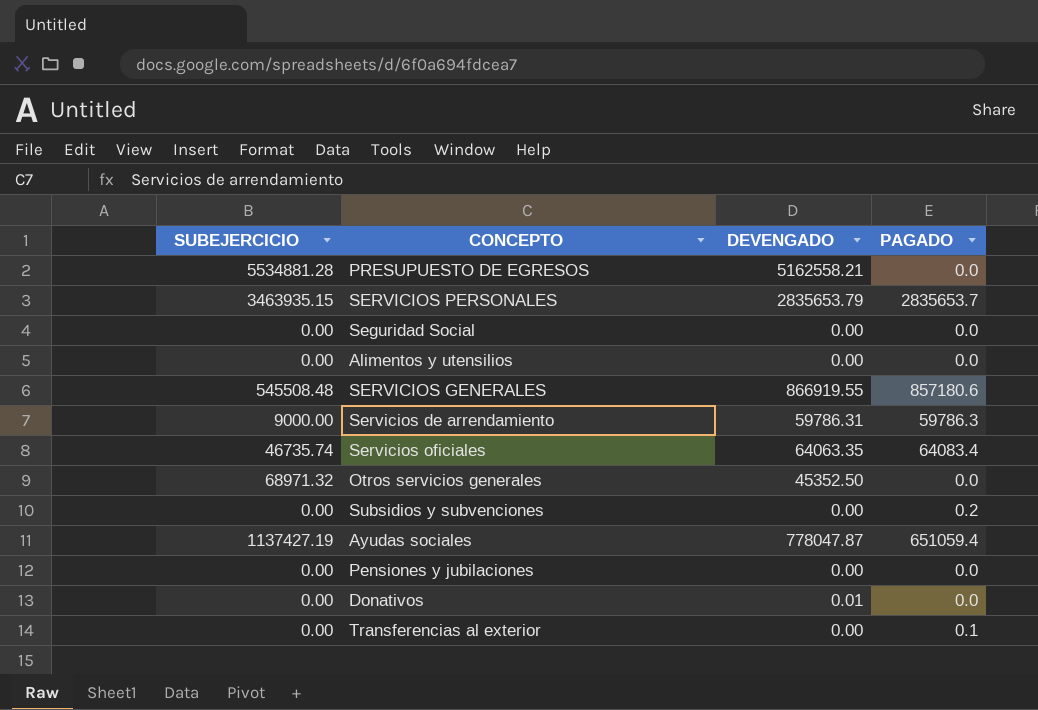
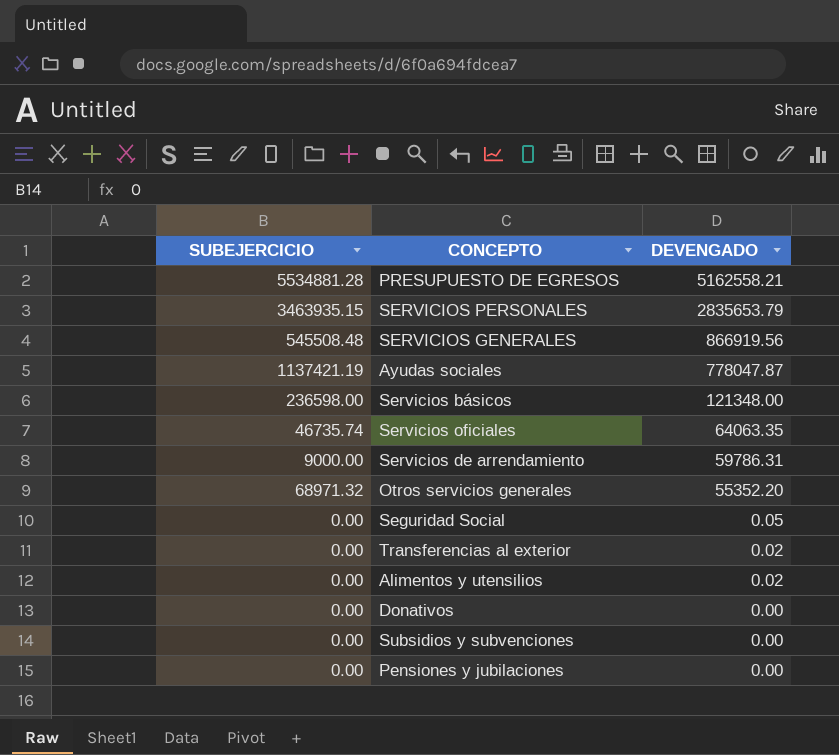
row order: none -> DEVENGADO descending
column PAGADO | position: 4 -> none
SERVICIOS GENERALES | DEVENGADO: 866919.55 -> 866919.56
Ayudas sociales | SUBEJERCICIO: 1137427.19 -> 1137421.19
row Servicios básicos: none -> 236598.00 | 121348.00
Otros servicios generales | DEVENGADO: 45352.50 -> 55352.20
Seguridad Social | DEVENGADO: 0.00 -> 0.05
Transferencias al exterior | DEVENGADO: 0.00 -> 0.02
Alimentos y utensilios | DEVENGADO: 0.00 -> 0.02
Donativos | DEVENGADO: 0.01 -> 0.00

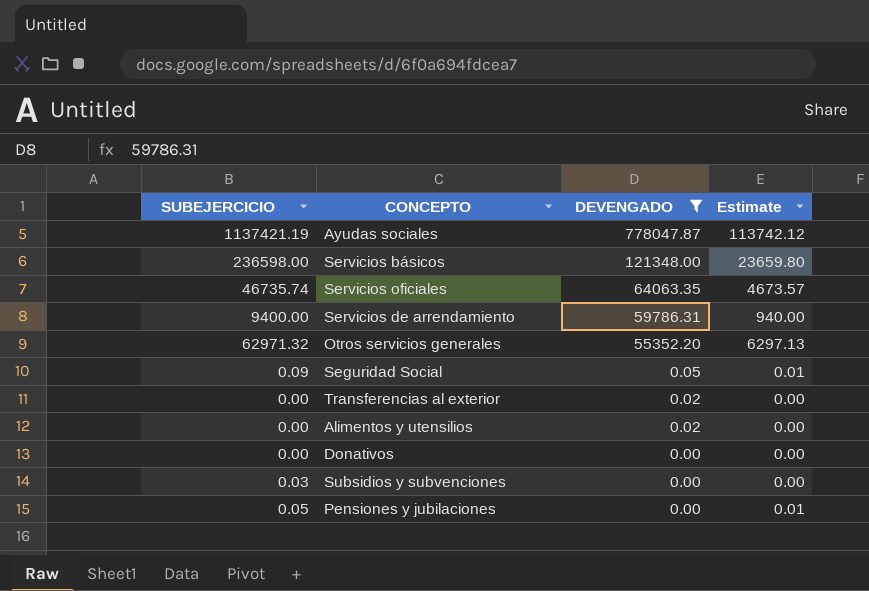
filter: none -> DEVENGADO <= 778047.87
column Estimate | formula: none -> [SUBEJERCICIO] * 0.1
Servicios de arrendamiento | SUBEJERCICIO: 9000.00 -> 9400.00
Otros servicios generales | SUBEJERCICIO: 68971.32 -> 62971.32
Seguridad Social | SUBEJERCICIO: 0.00 -> 0.09
Subsidios y subvenciones | SUBEJERCICIO: 0.00 -> 0.03
Pensiones y jubilaciones | SUBEJERCICIO: 0.00 -> 0.05

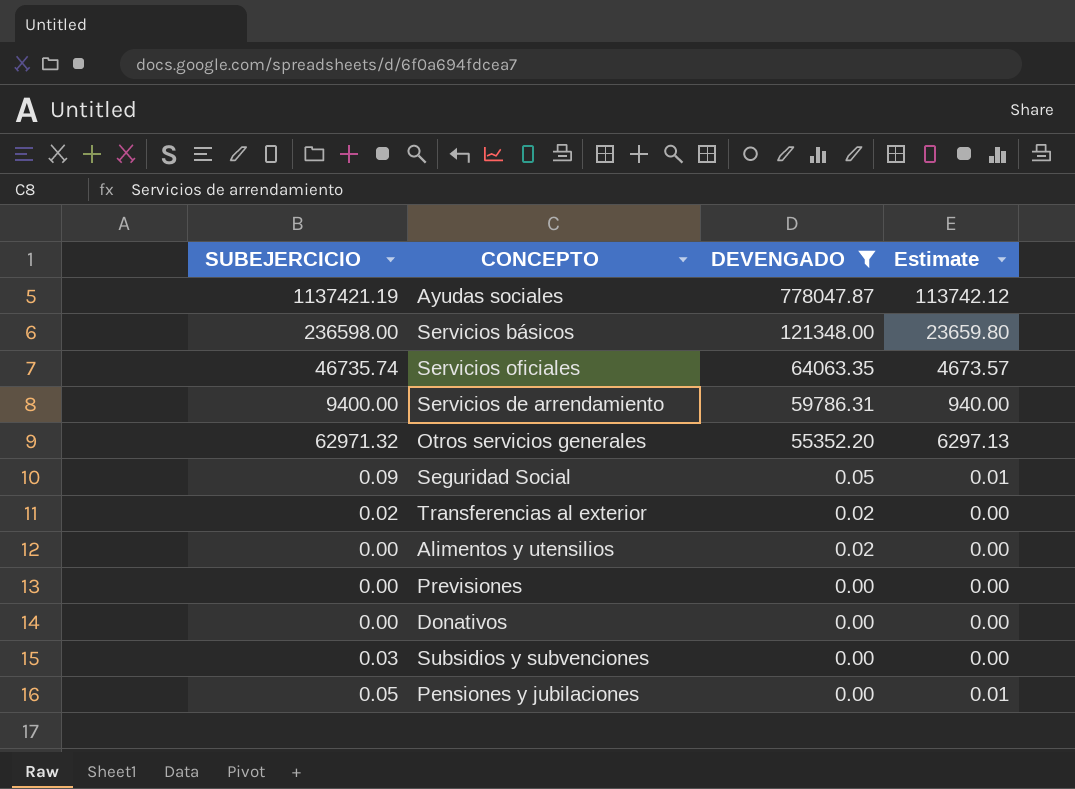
Transferencias al exterior | SUBEJERCICIO: 0.00 -> 0.02
row Previsiones: none -> 0.00 | 0.00 | 0.00

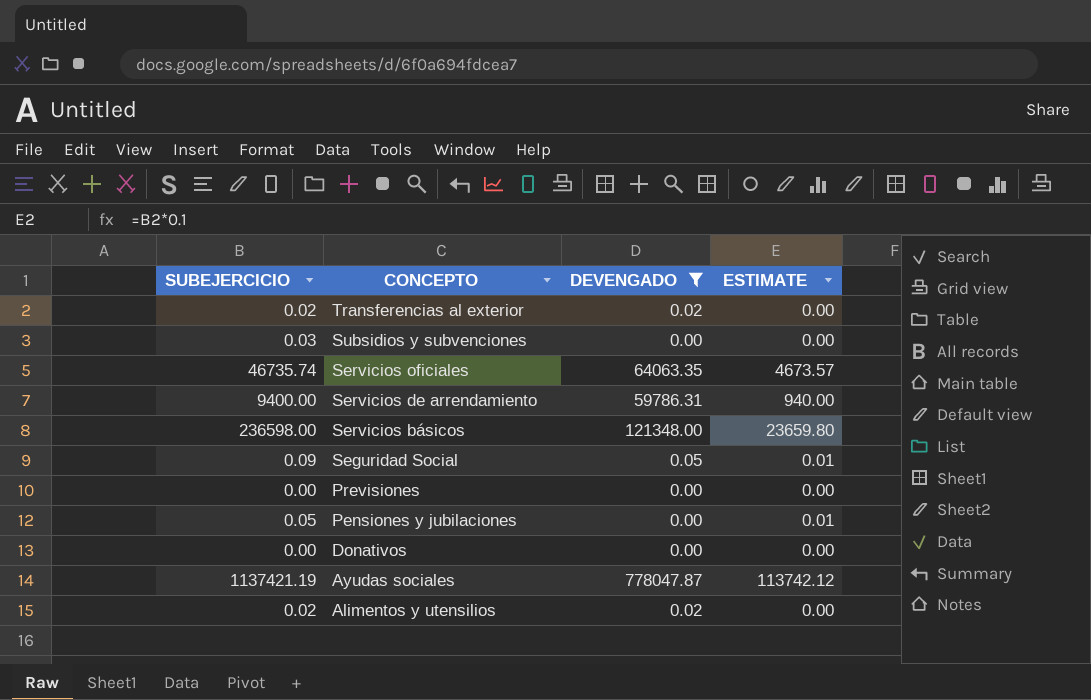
row order: DEVENGADO descending -> CONCEPTO descending
column name: Estimate -> ESTIMATE
row Otros servicios generales: 62971.32 | 55352.20 | 6297.13 -> none
Alimentos y utensilios | SUBEJERCICIO: 0.00 -> 0.02

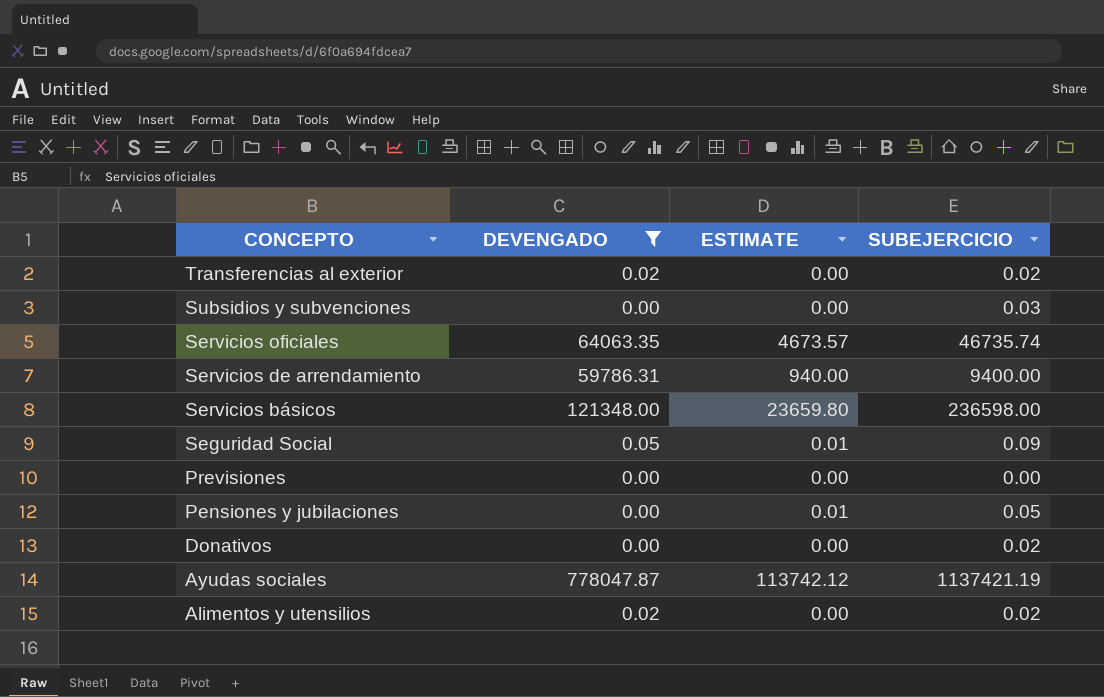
column SUBEJERCICIO | position: 1 -> 4
Donativos | SUBEJERCICIO: 0.00 -> 0.02

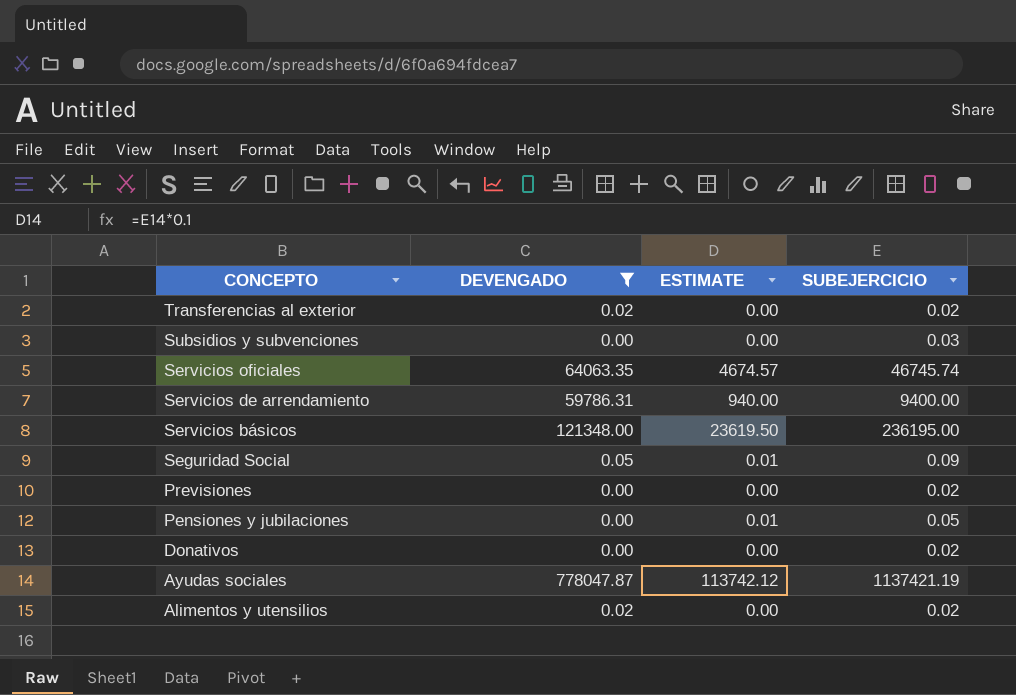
Servicios oficiales | ESTIMATE: 4673.57 -> 4674.57
Servicios oficiales | SUBEJERCICIO: 46735.74 -> 46745.74
Servicios básicos | ESTIMATE: 23659.80 -> 23619.50
Servicios básicos | SUBEJERCICIO: 236598.00 -> 236195.00
Previsiones | SUBEJERCICIO: 0.00 -> 0.02

